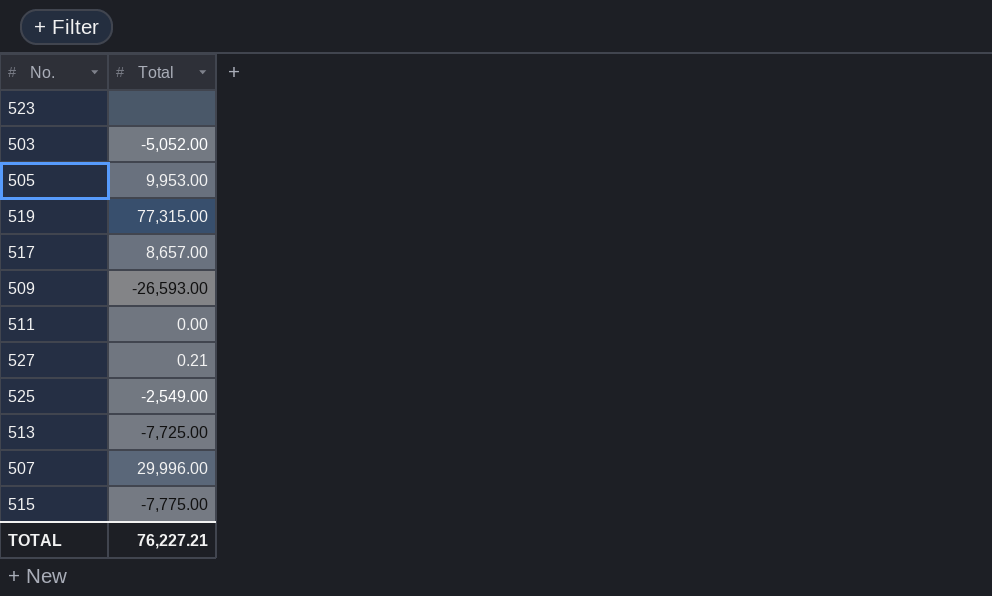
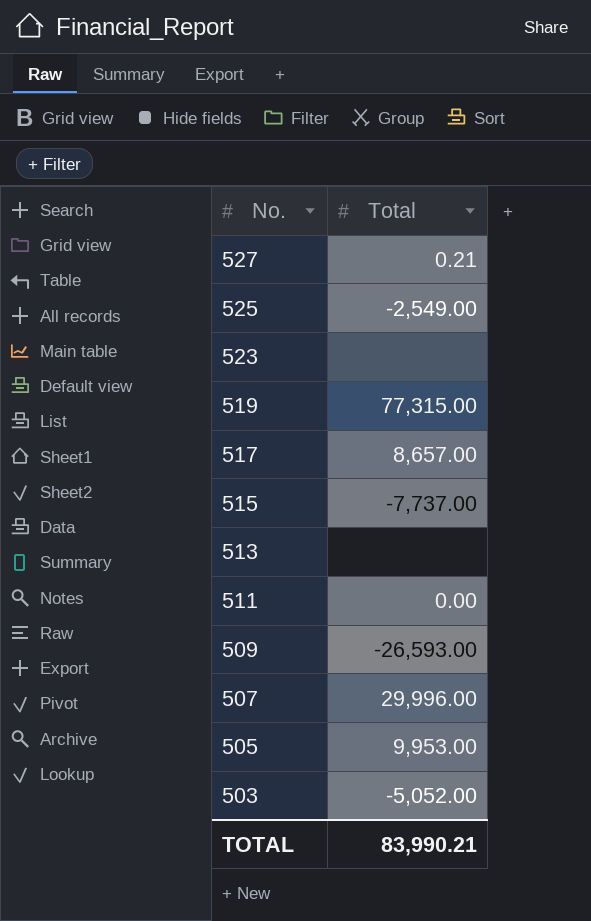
row order: none -> No. descending
515 | Total: -7,775.00 -> -7,737.00
513 | Total: -7,725.00 -> none
TOTAL | Total: 76,227.21 -> 83,990.21

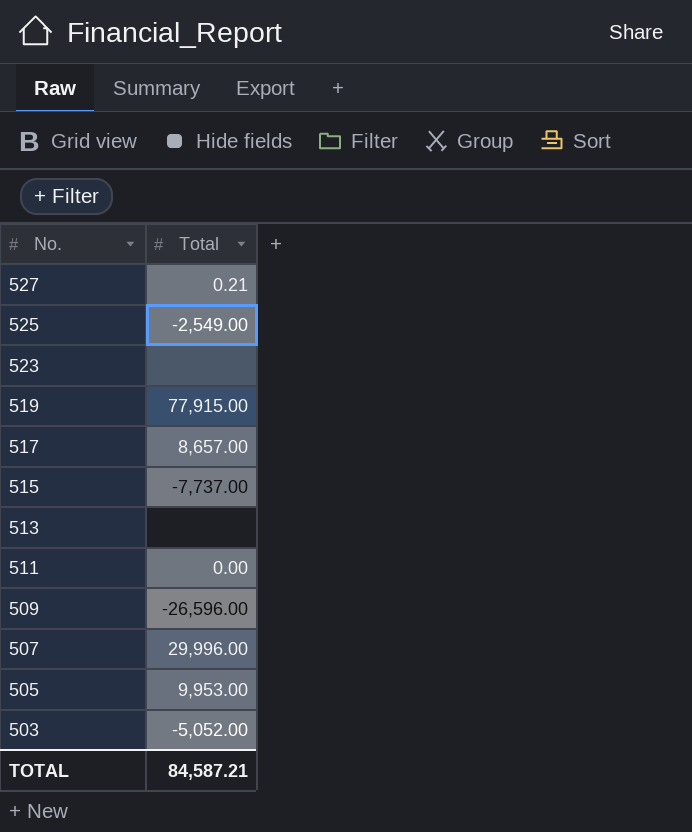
519 | Total: 77,315.00 -> 77,915.00
509 | Total: -26,593.00 -> -26,596.00
TOTAL | Total: 83,990.21 -> 84,587.21

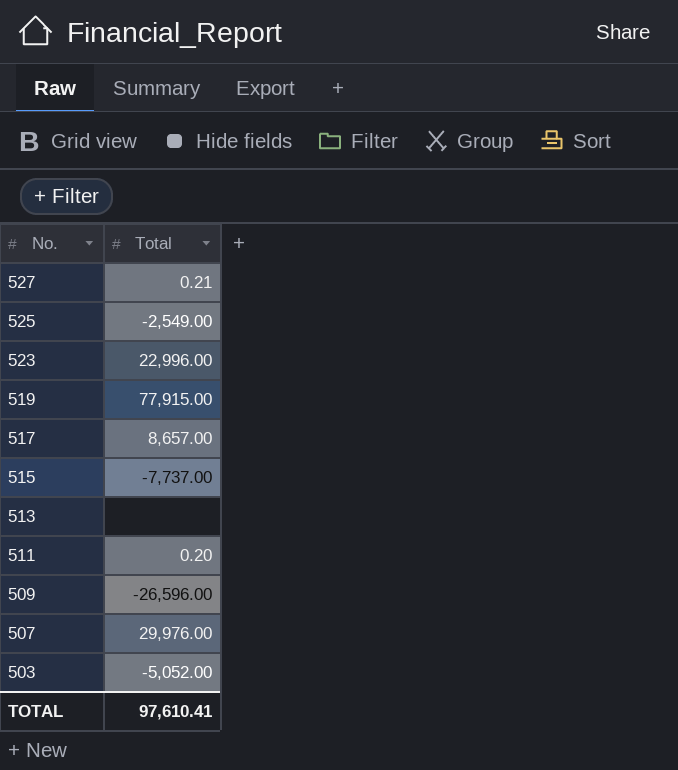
row 505: 9,953.00 -> none
523 | Total: none -> 22,996.00
511 | Total: 0.00 -> 0.20
507 | Total: 29,996.00 -> 29,976.00
TOTAL | Total: 84,587.21 -> 97,610.41

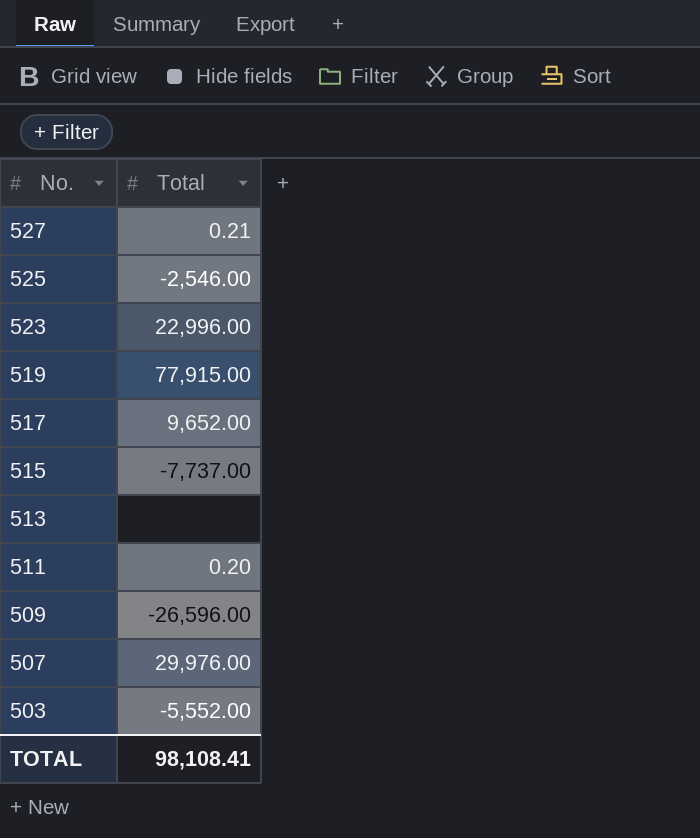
525 | Total: -2,549.00 -> -2,546.00
517 | Total: 8,657.00 -> 9,652.00
503 | Total: -5,052.00 -> -5,552.00
TOTAL | Total: 97,610.41 -> 98,108.41

